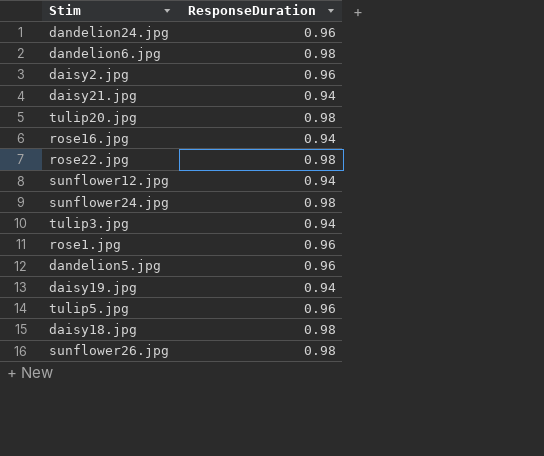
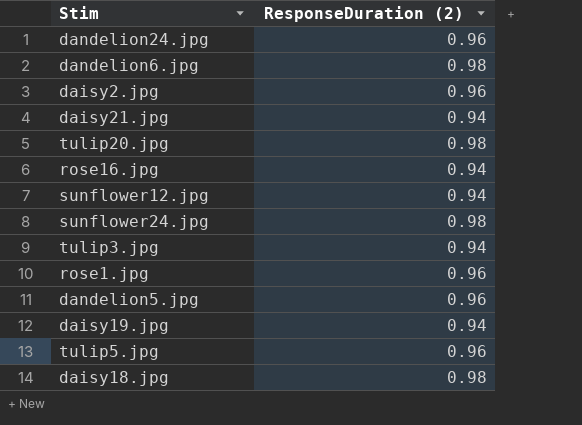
column name: ResponseDuration -> ResponseDuration (2)
row rose22.jpg: 0.98 -> none
row sunflower26.jpg: 0.98 -> none

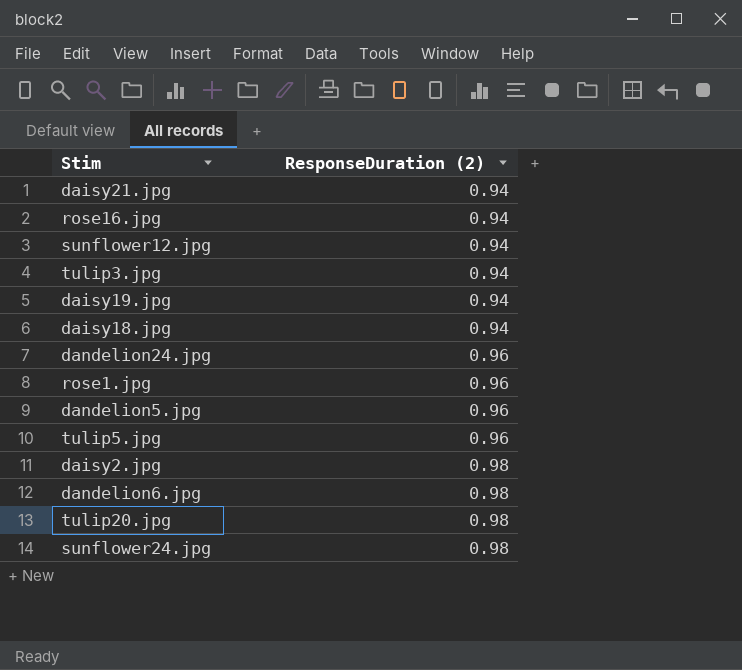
row order: none -> ResponseDuration (2) ascending
daisy18.jpg | ResponseDuration (2): 0.98 -> 0.94
daisy2.jpg | ResponseDuration (2): 0.96 -> 0.98

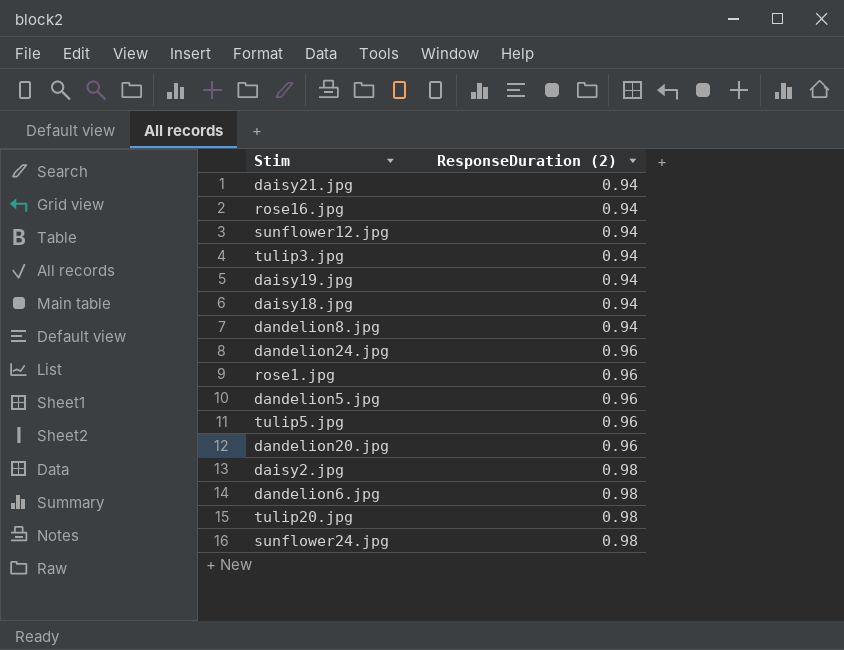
row dandelion8.jpg: none -> 0.94
row dandelion20.jpg: none -> 0.96

